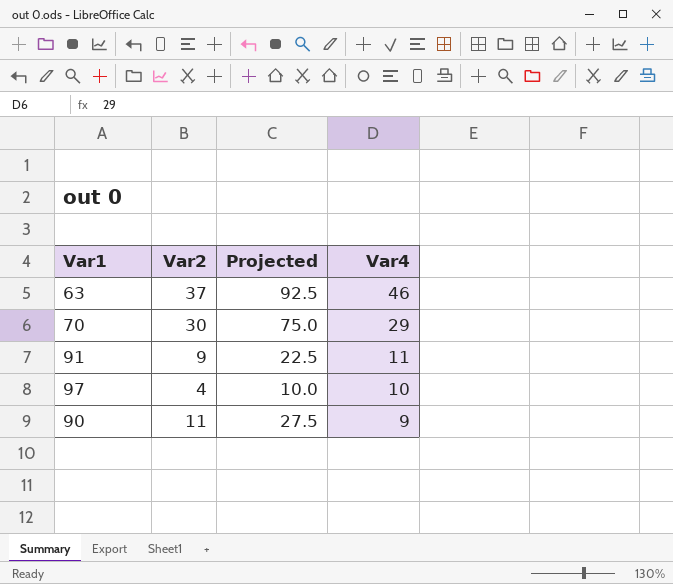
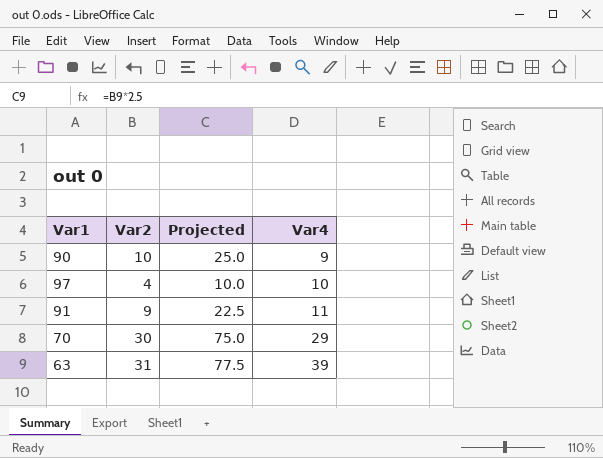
row order: Var4 descending -> Var4 ascending
90 | Var2: 11 -> 10
90 | Projected: 27.5 -> 25.0
63 | Var2: 37 -> 31
63 | Projected: 92.5 -> 77.5
63 | Var4: 46 -> 39

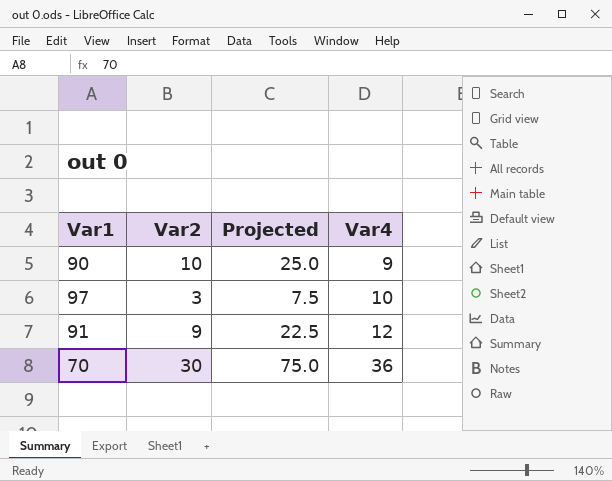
row 63: 31 | 77.5 | 39 -> none
97 | Var2: 4 -> 3
97 | Projected: 10.0 -> 7.5
91 | Var4: 11 -> 12
70 | Var4: 29 -> 36

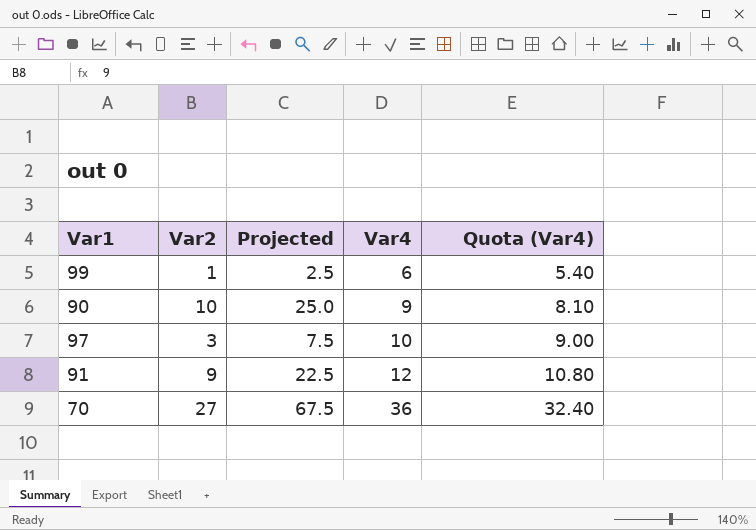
column Quota (Var4) | formula: none -> [Var4] * 0.9
row 99: none -> 1 | 2.5 | 6 | 5.40
70 | Var2: 30 -> 27
70 | Projected: 75.0 -> 67.5

